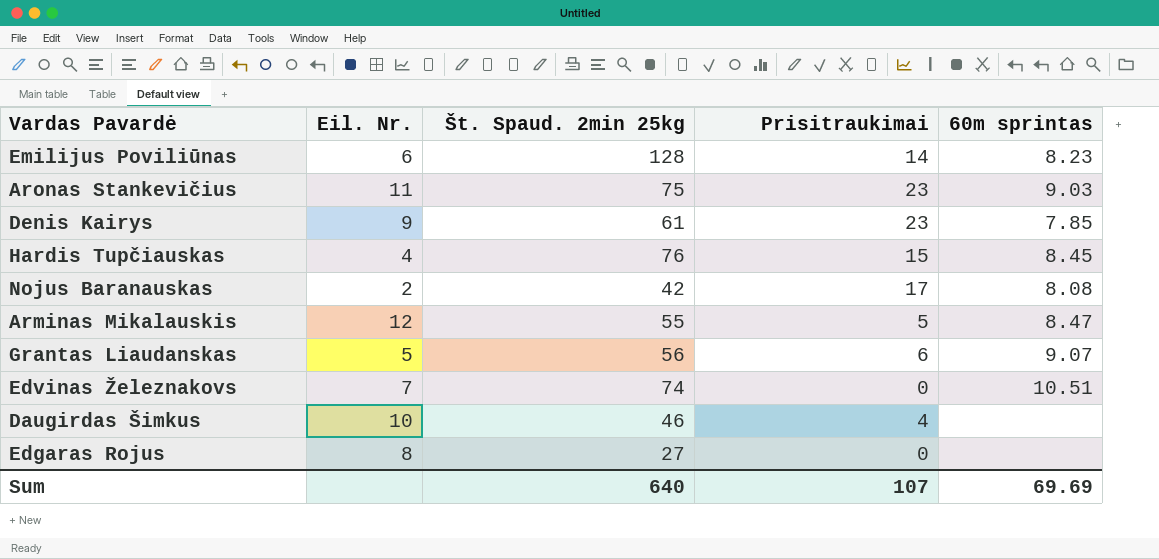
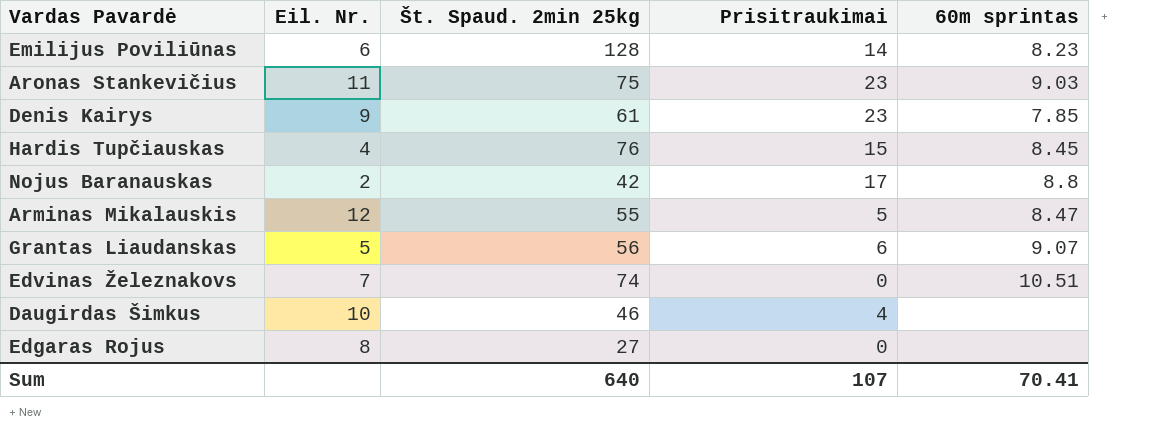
Nojus Baranauskas | 60m sprintas: 8.08 -> 8.8
Sum | 60m sprintas: 69.69 -> 70.41

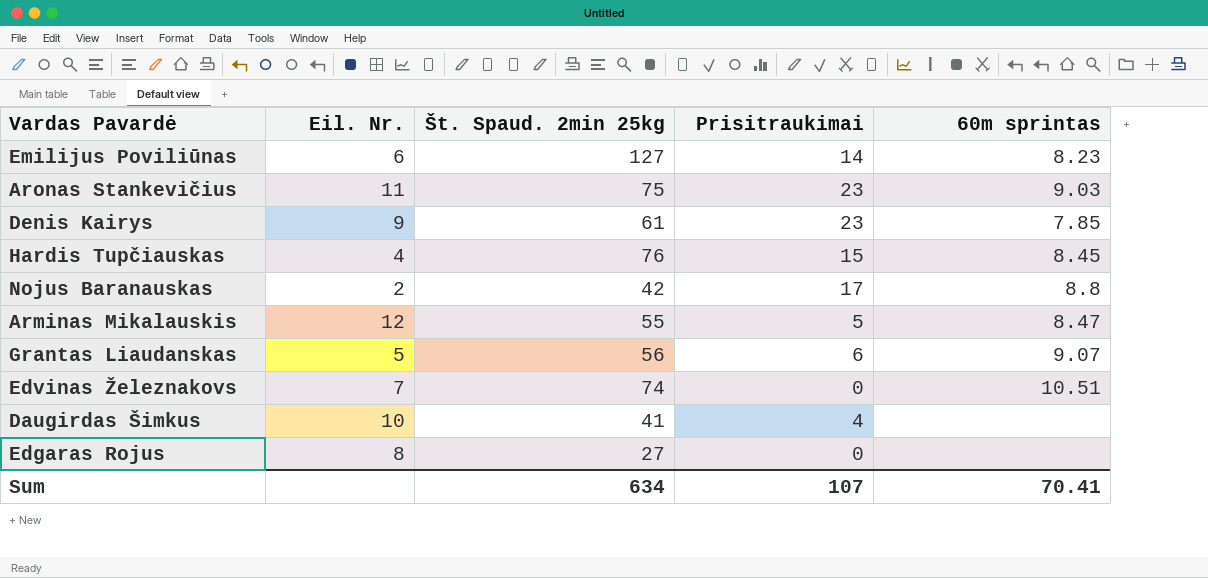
Emilijus Poviliūnas | Št. Spaud. 2min 25kg: 128 -> 127
Daugirdas Šimkus | Št. Spaud. 2min 25kg: 46 -> 41
Sum | Št. Spaud. 2min 25kg: 640 -> 634

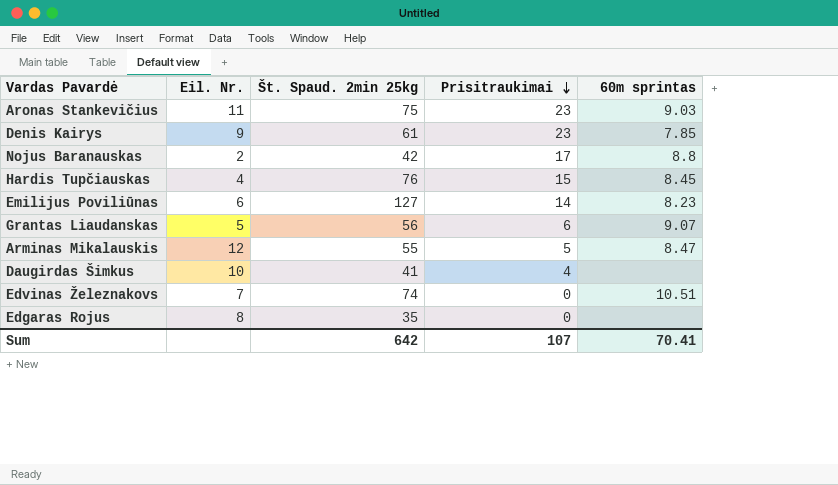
row order: none -> Prisitraukimai descending
Edgaras Rojus | Št. Spaud. 2min 25kg: 27 -> 35
Sum | Št. Spaud. 2min 25kg: 634 -> 642

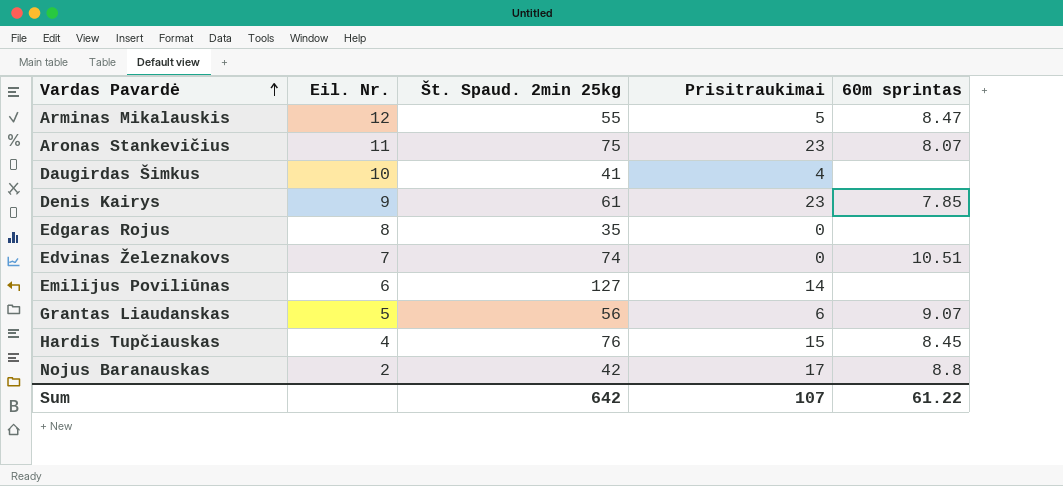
row order: Prisitraukimai descending -> Vardas Pavardė ascending
Aronas Stankevičius | 60m sprintas: 9.03 -> 8.07
Emilijus Poviliūnas | 60m sprintas: 8.23 -> none
Sum | 60m sprintas: 70.41 -> 61.22

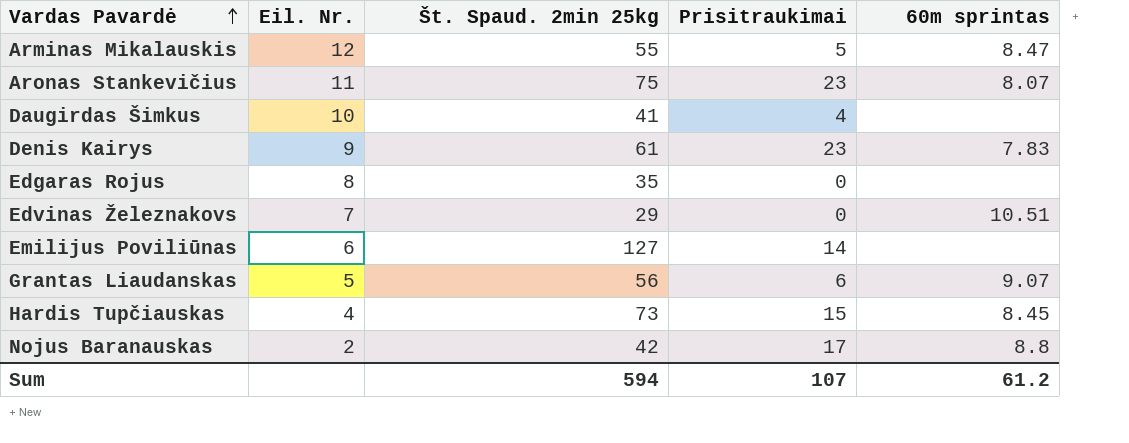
Denis Kairys | 60m sprintas: 7.85 -> 7.83
Edvinas Železnakovs | Št. Spaud. 2min 25kg: 74 -> 29
Hardis Tupčiauskas | Št. Spaud. 2min 25kg: 76 -> 73
Sum | Št. Spaud. 2min 25kg: 642 -> 594
Sum | 60m sprintas: 61.22 -> 61.2

